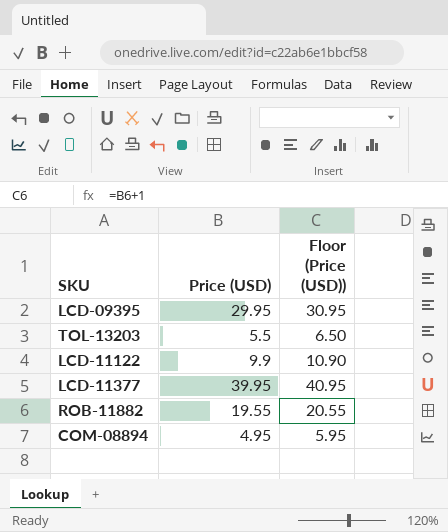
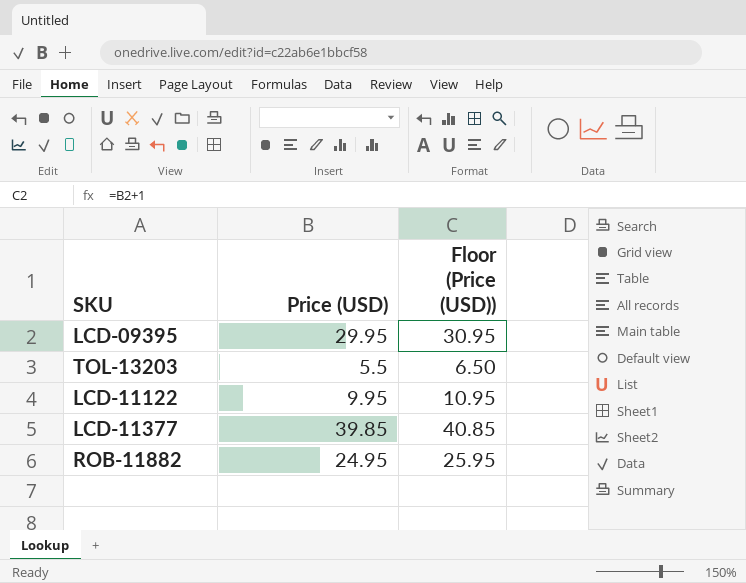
row COM-08894: 4.95 | 5.95 -> none
LCD-11122 | Price (USD): 9.9 -> 9.95
LCD-11122 | Floor (Price (USD)): 10.90 -> 10.95
LCD-11377 | Price (USD): 39.95 -> 39.85
LCD-11377 | Floor (Price (USD)): 40.95 -> 40.85
ROB-11882 | Price (USD): 19.55 -> 24.95
ROB-11882 | Floor (Price (USD)): 20.55 -> 25.95

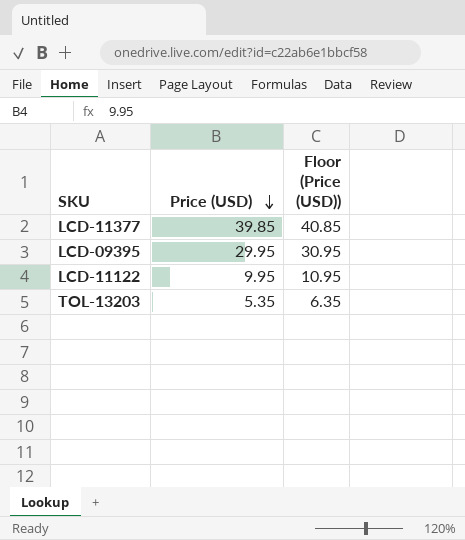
row order: none -> Price (USD) descending
row ROB-11882: 24.95 | 25.95 -> none
TOL-13203 | Price (USD): 5.5 -> 5.35
TOL-13203 | Floor (Price (USD)): 6.50 -> 6.35

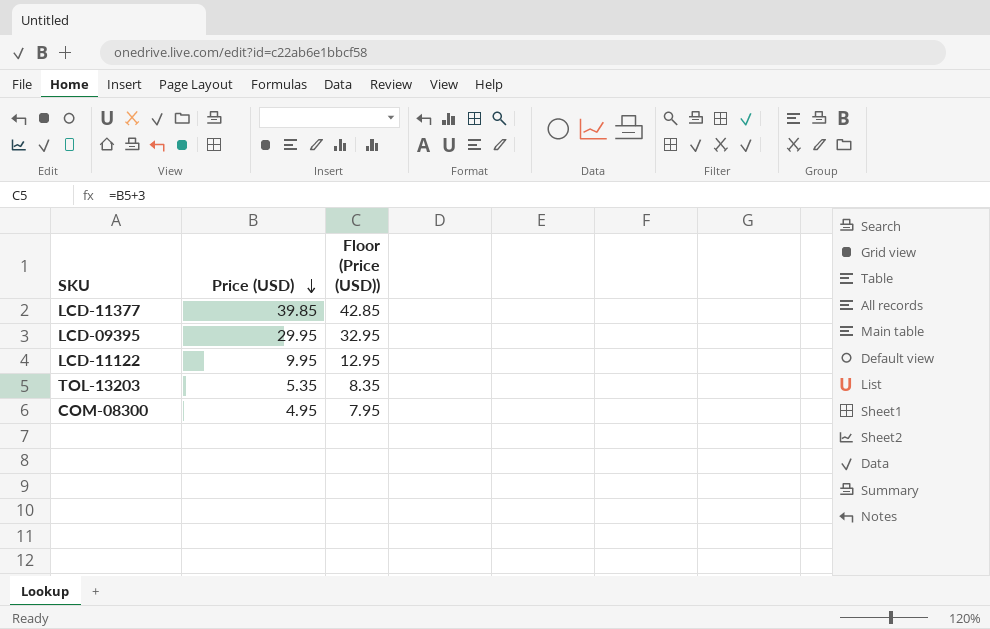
column Floor (Price (USD)) | formula: [Price (USD)] + 1 -> [Price (USD)] + 3
row COM-08300: none -> 4.95 | 7.95

